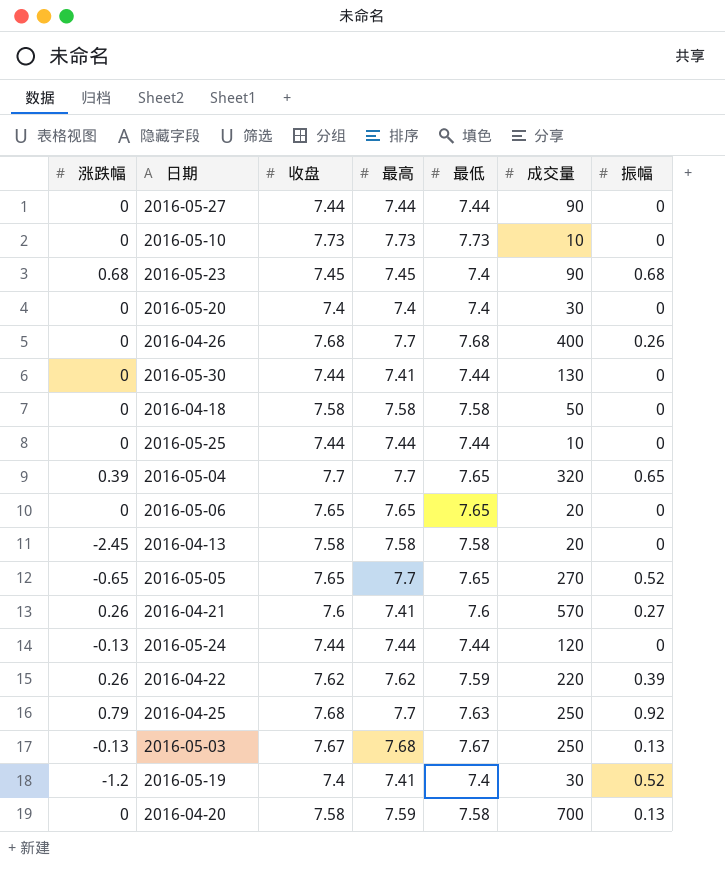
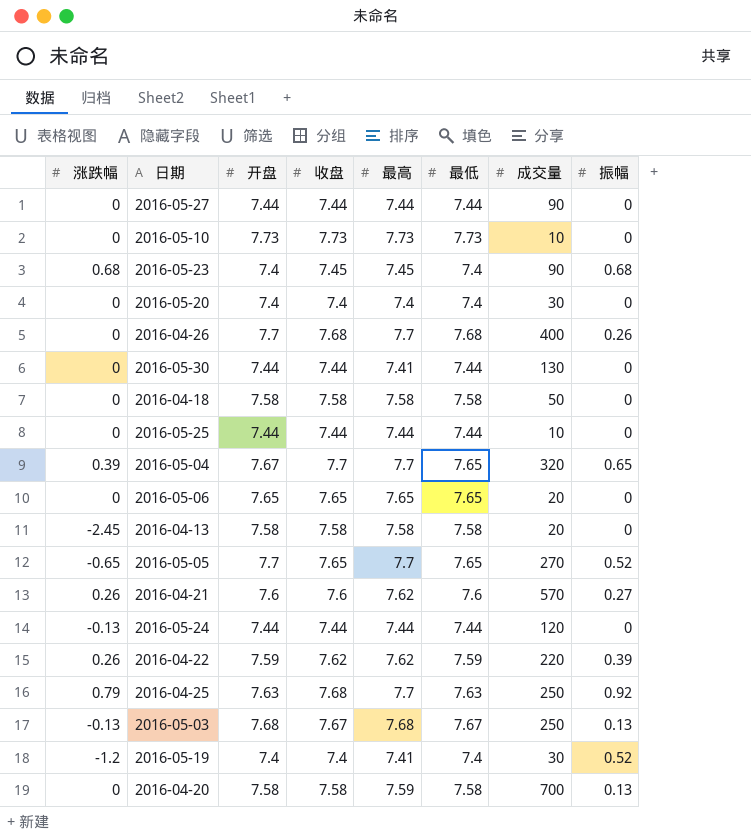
column 开盘 | position: none -> 3
2016-04-21 | 最高: 7.41 -> 7.62

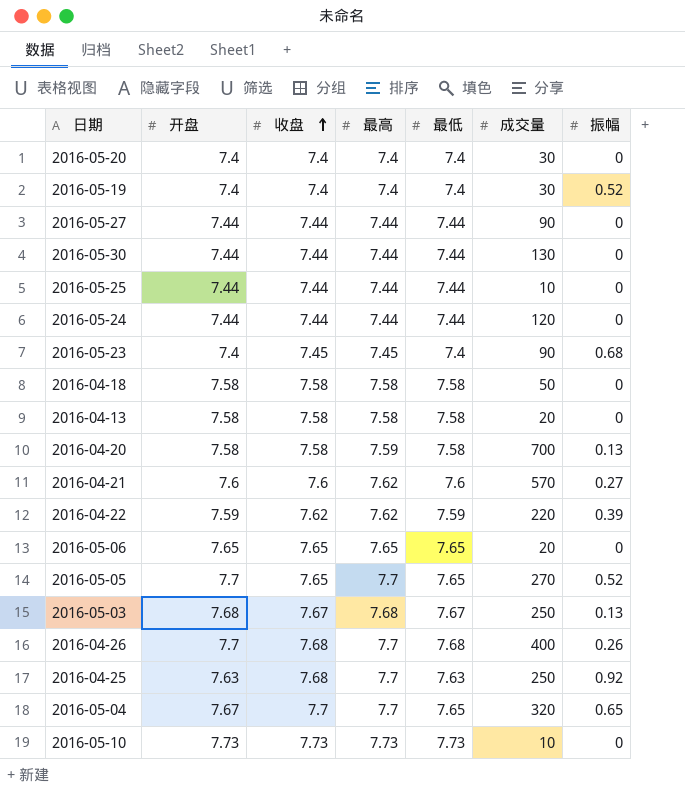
row order: none -> 收盘 ascending
column 涨跌幅 | position: 1 -> none
2016-05-19 | 最高: 7.41 -> 7.4
2016-05-30 | 最高: 7.41 -> 7.44

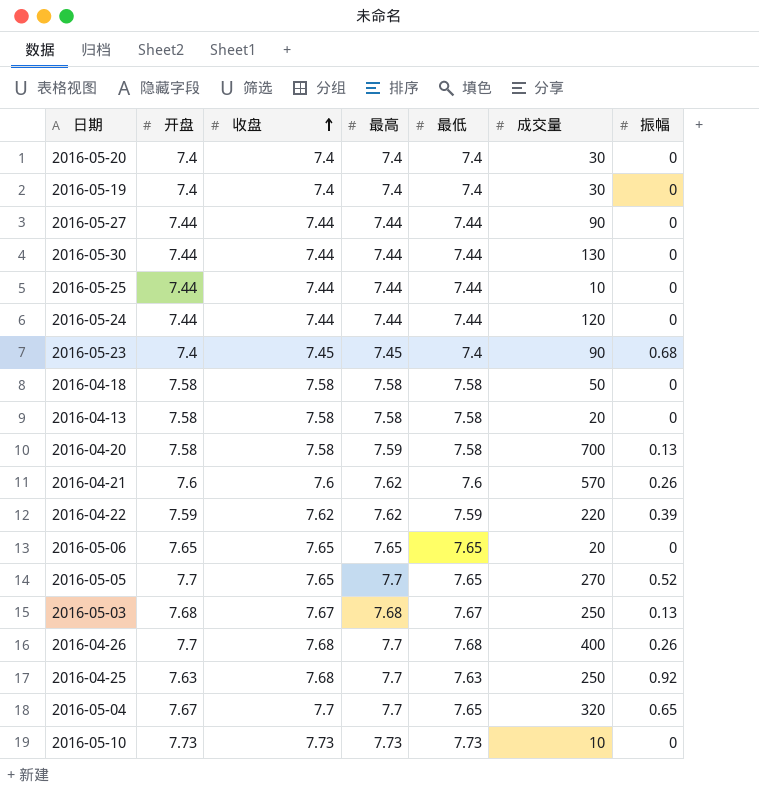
2016-05-19 | 振幅: 0.52 -> 0
2016-04-21 | 振幅: 0.27 -> 0.26

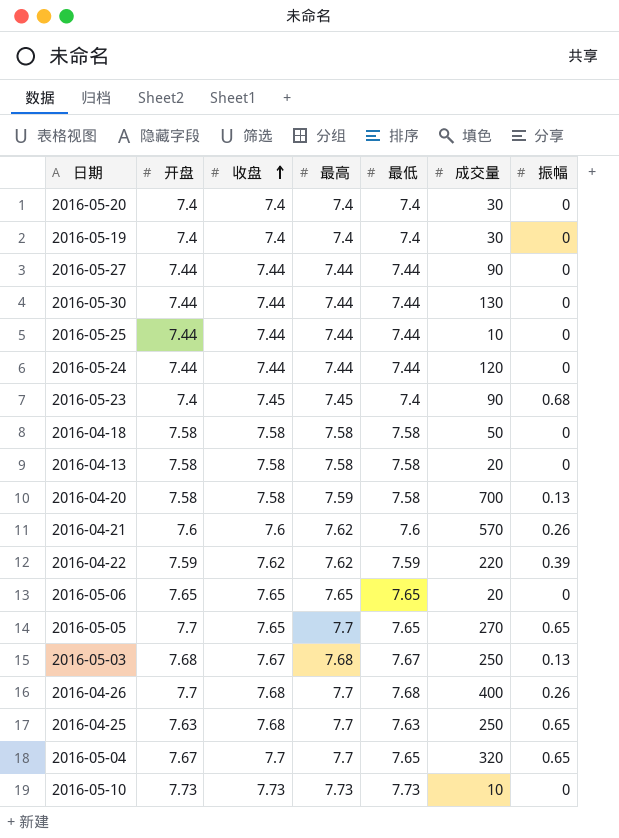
2016-05-05 | 振幅: 0.52 -> 0.65
2016-04-25 | 振幅: 0.92 -> 0.65

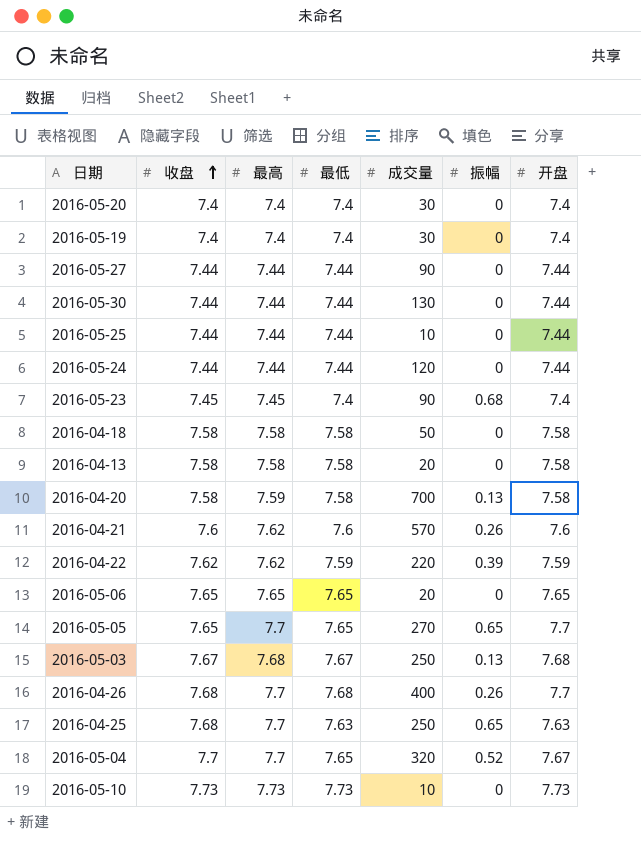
column 开盘 | position: 2 -> 7
2016-05-04 | 振幅: 0.65 -> 0.52

